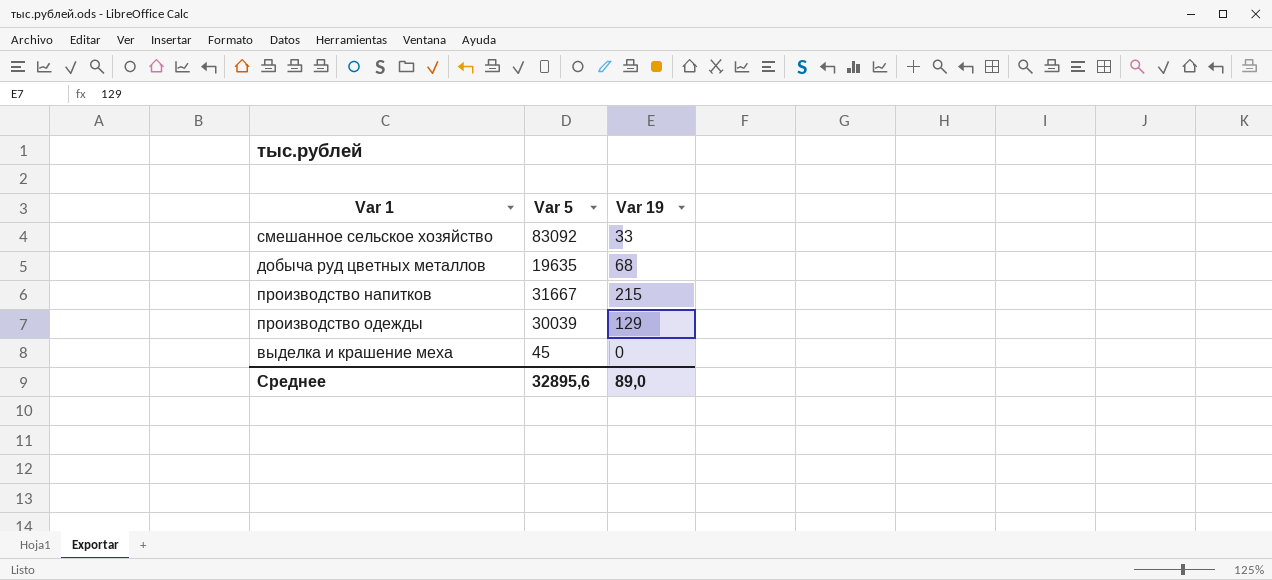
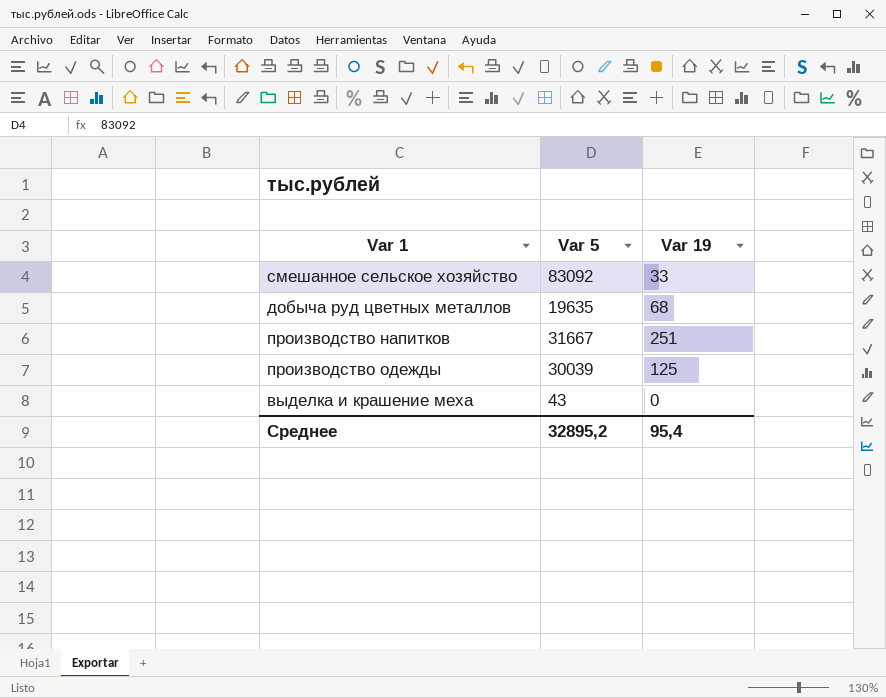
производство напитков | Var 19: 215 -> 251
производство одежды | Var 19: 129 -> 125
выделка и крашение меха | Var 5: 45 -> 43
Среднее | Var 5: 32895,6 -> 32895,2
Среднее | Var 19: 89,0 -> 95,4

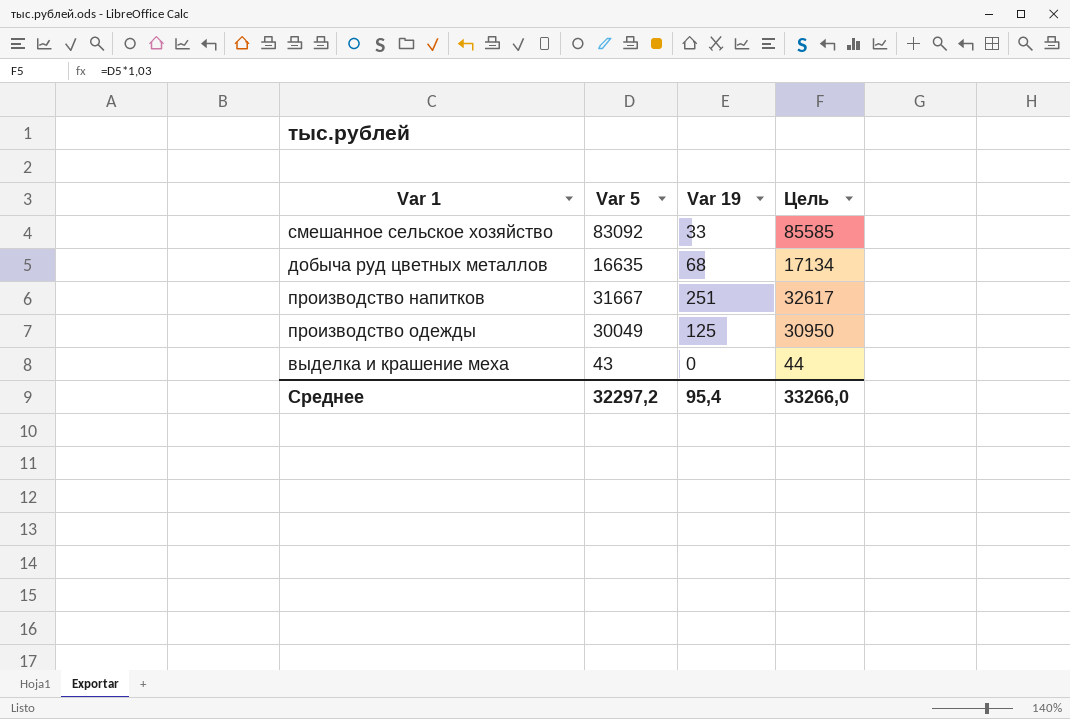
column Цель | formula: none -> [Var 5] * 1,03
добыча руд цветных металлов | Var 5: 19635 -> 16635
производство одежды | Var 5: 30039 -> 30049
Среднее | Var 5: 32895,2 -> 32297,2

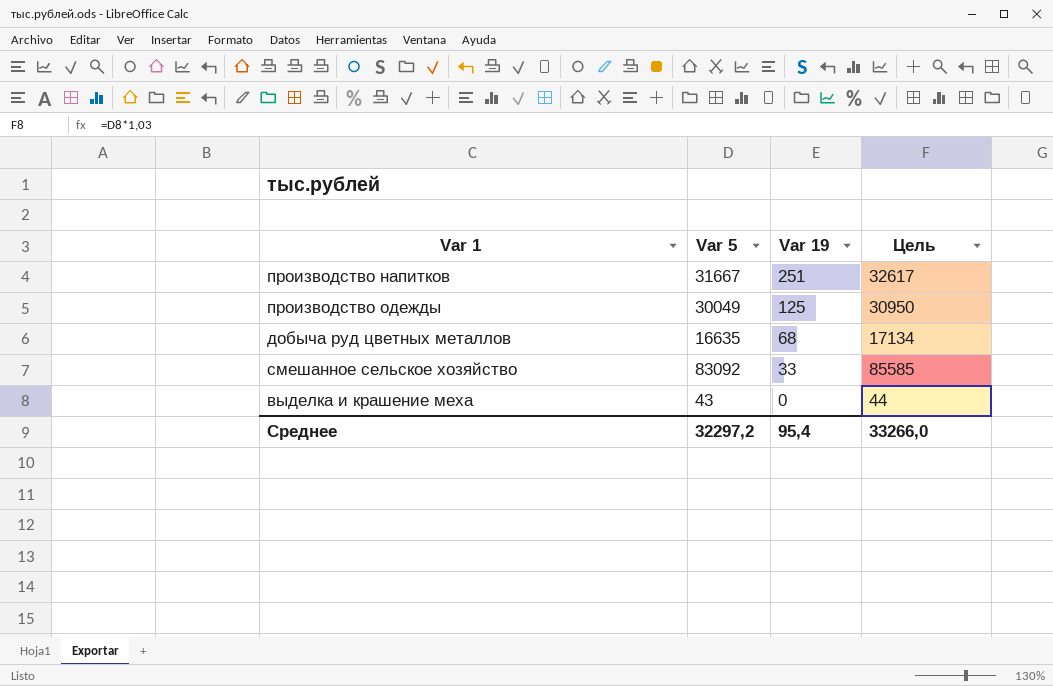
row order: none -> Var 19 descending

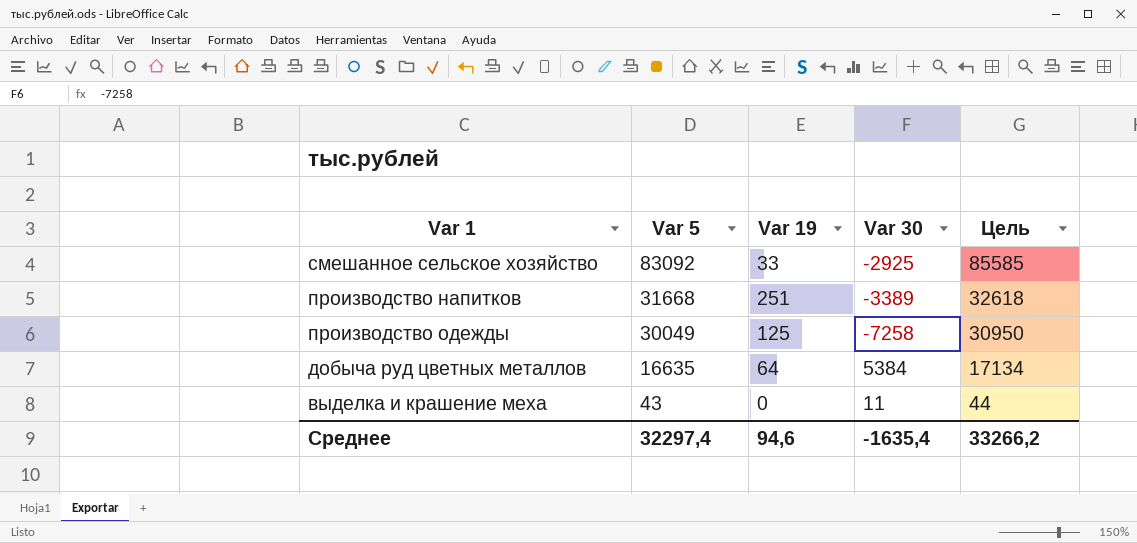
row order: Var 19 descending -> Var 5 descending
column Var 30 | position: none -> 4
производство напитков | Var 5: 31667 -> 31668
производство напитков | Цель: 32617 -> 32618
добыча руд цветных металлов | Var 19: 68 -> 64
Среднее | Var 5: 32297,2 -> 32297,4
Среднее | Var 19: 95,4 -> 94,6
Среднее | Цель: 33266,0 -> 33266,2

